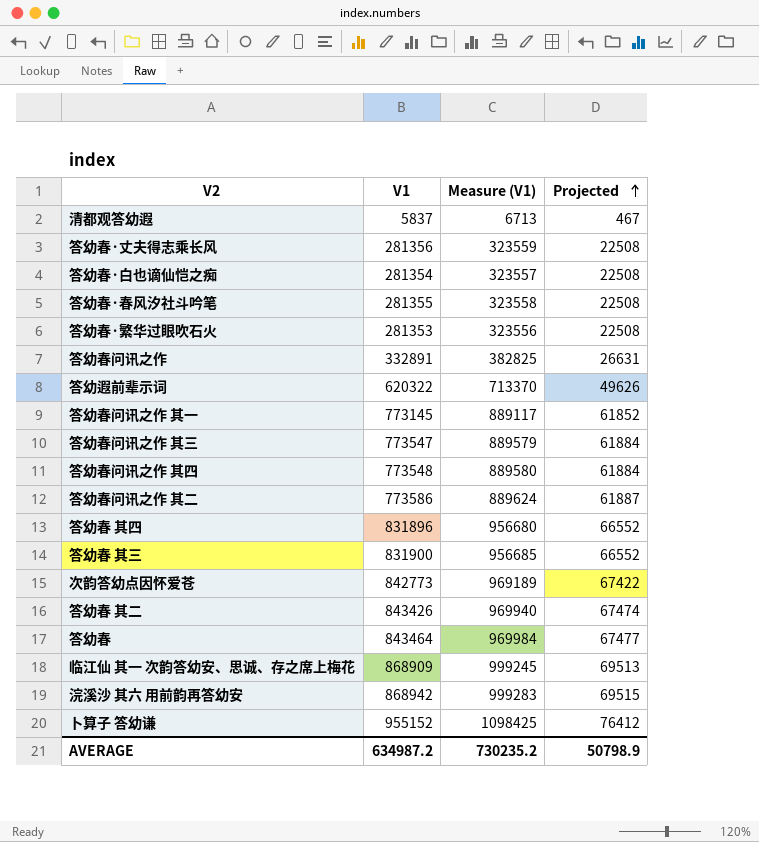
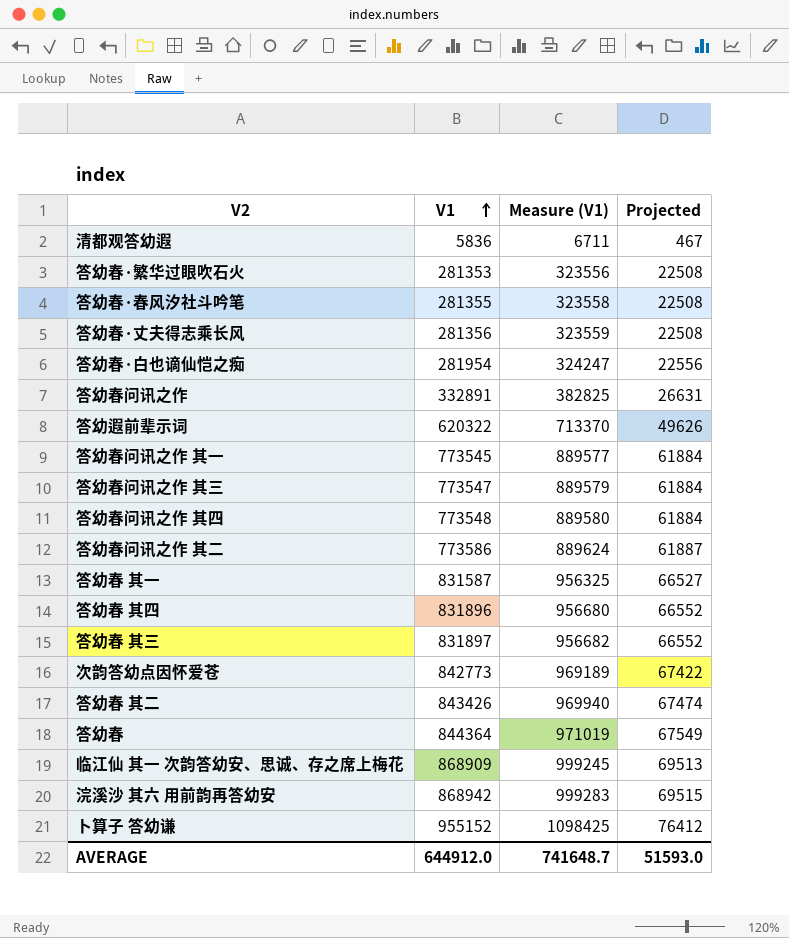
row order: Projected ascending -> V1 ascending
清都观答幼遐 | V1: 5837 -> 5836
清都观答幼遐 | Measure (V1): 6713 -> 6711
答幼春·白也谪仙恺之痴 | V1: 281354 -> 281954
答幼春·白也谪仙恺之痴 | Measure (V1): 323557 -> 324247
答幼春·白也谪仙恺之痴 | Projected: 22508 -> 22556
答幼春问讯之作 其一 | V1: 773145 -> 773545
答幼春问讯之作 其一 | Measure (V1): 889117 -> 889577
答幼春问讯之作 其一 | Projected: 61852 -> 61884
row 答幼春 其一: none -> 831587 | 956325 | 66527
答幼春 其三 | V1: 831900 -> 831897
答幼春 其三 | Measure (V1): 956685 -> 956682
答幼春 | V1: 843464 -> 844364
答幼春 | Measure (V1): 969984 -> 971019
答幼春 | Projected: 67477 -> 67549
AVERAGE | V1: 634987.2 -> 644912.0
AVERAGE | Measure (V1): 730235.2 -> 741648.7
AVERAGE | Projected: 50798.9 -> 51593.0

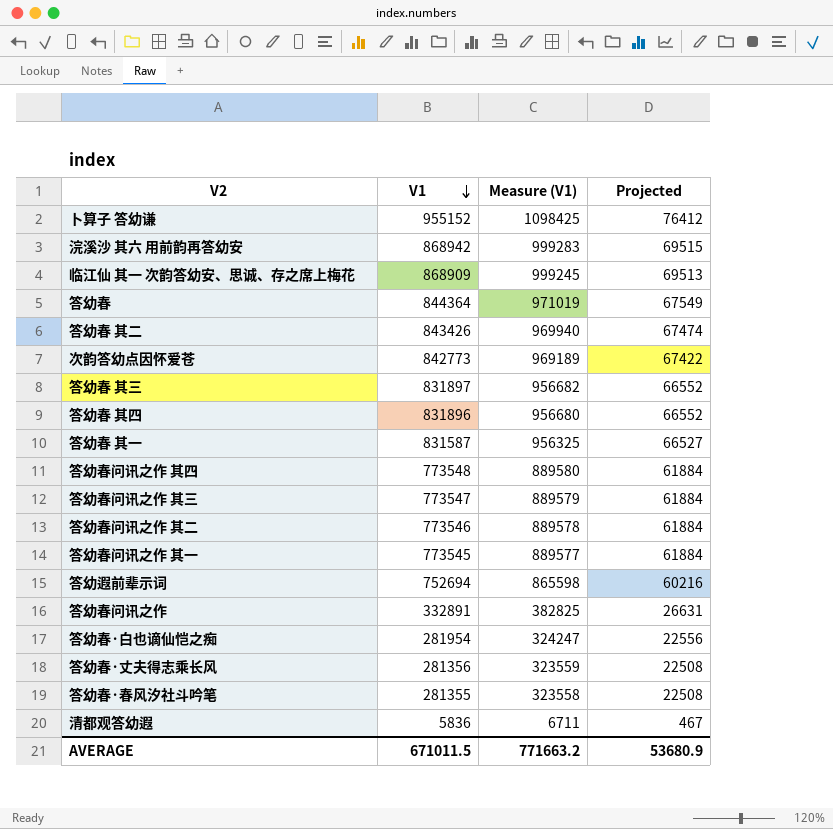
row order: V1 ascending -> V1 descending
row 答幼春·繁华过眼吹石火: 281353 | 323556 | 22508 -> none
答幼春问讯之作 其二 | V1: 773586 -> 773546
答幼春问讯之作 其二 | Measure (V1): 889624 -> 889578
答幼春问讯之作 其二 | Projected: 61887 -> 61884
答幼遐前辈示词 | V1: 620322 -> 752694
答幼遐前辈示词 | Measure (V1): 713370 -> 865598
答幼遐前辈示词 | Projected: 49626 -> 60216
AVERAGE | V1: 644912.0 -> 671011.5
AVERAGE | Measure (V1): 741648.7 -> 771663.2
AVERAGE | Projected: 51593.0 -> 53680.9

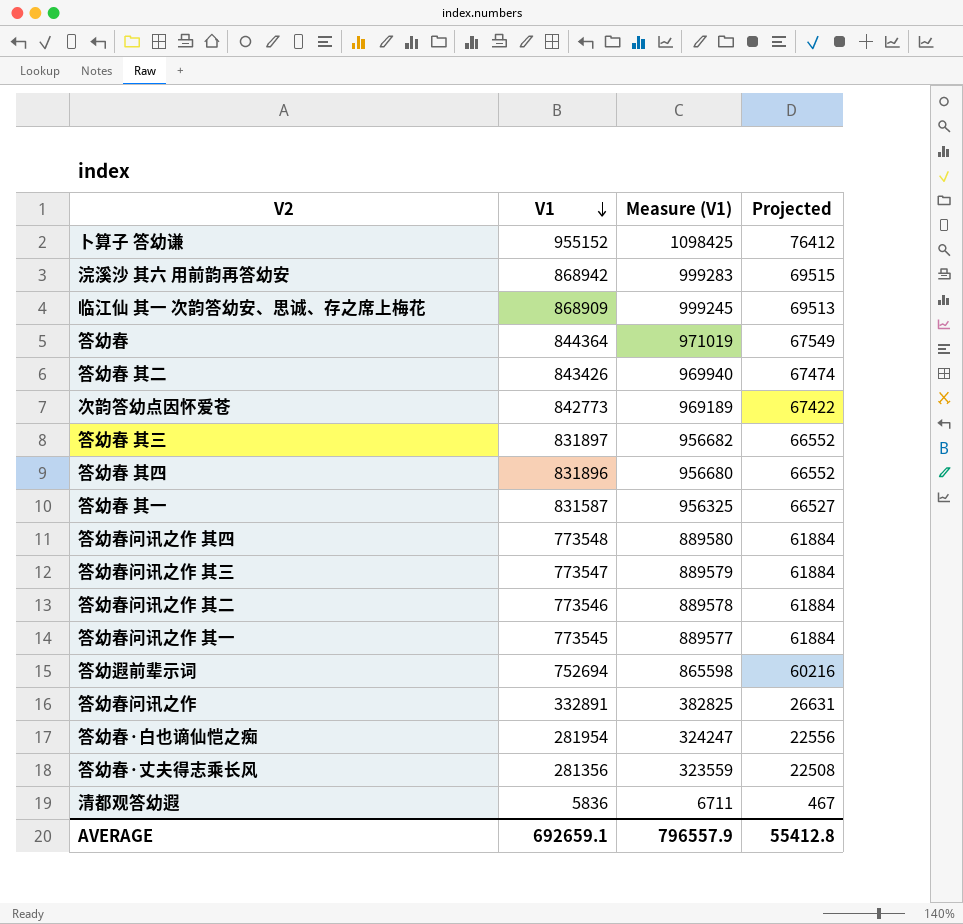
row 答幼春·春风汐社斗吟笔: 281355 | 323558 | 22508 -> none
AVERAGE | V1: 671011.5 -> 692659.1
AVERAGE | Measure (V1): 771663.2 -> 796557.9
AVERAGE | Projected: 53680.9 -> 55412.8

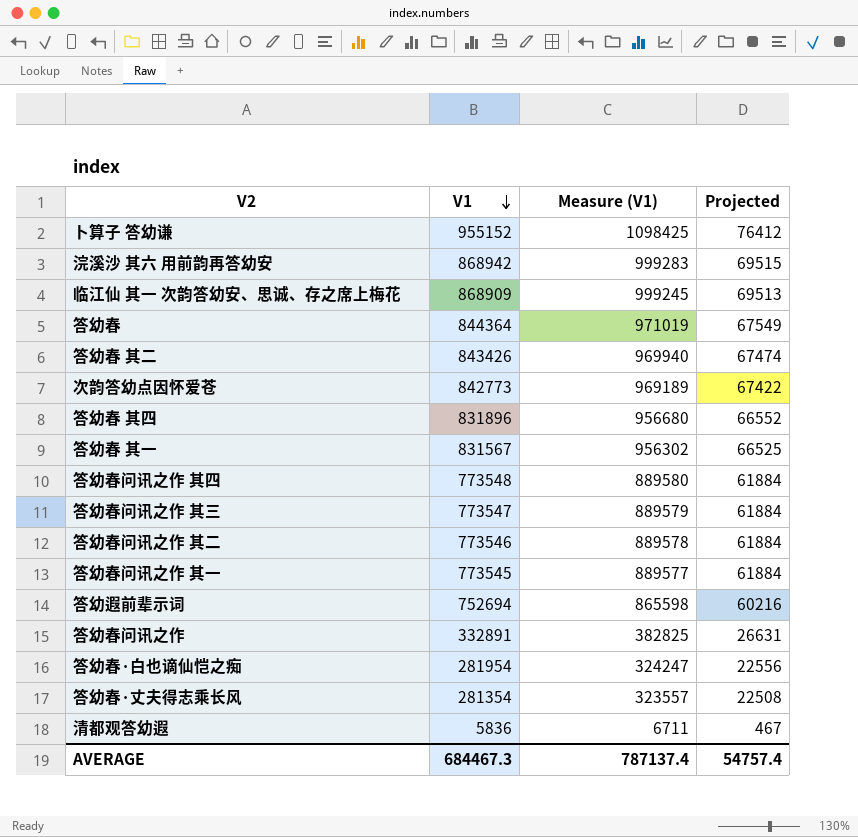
row 答幼春 其三: 831897 | 956682 | 66552 -> none
答幼春 其一 | V1: 831587 -> 831567
答幼春 其一 | Measure (V1): 956325 -> 956302
答幼春 其一 | Projected: 66527 -> 66525
答幼春·丈夫得志乘长风 | V1: 281356 -> 281354
答幼春·丈夫得志乘长风 | Measure (V1): 323559 -> 323557
AVERAGE | V1: 692659.1 -> 684467.3
AVERAGE | Measure (V1): 796557.9 -> 787137.4
AVERAGE | Projected: 55412.8 -> 54757.4

